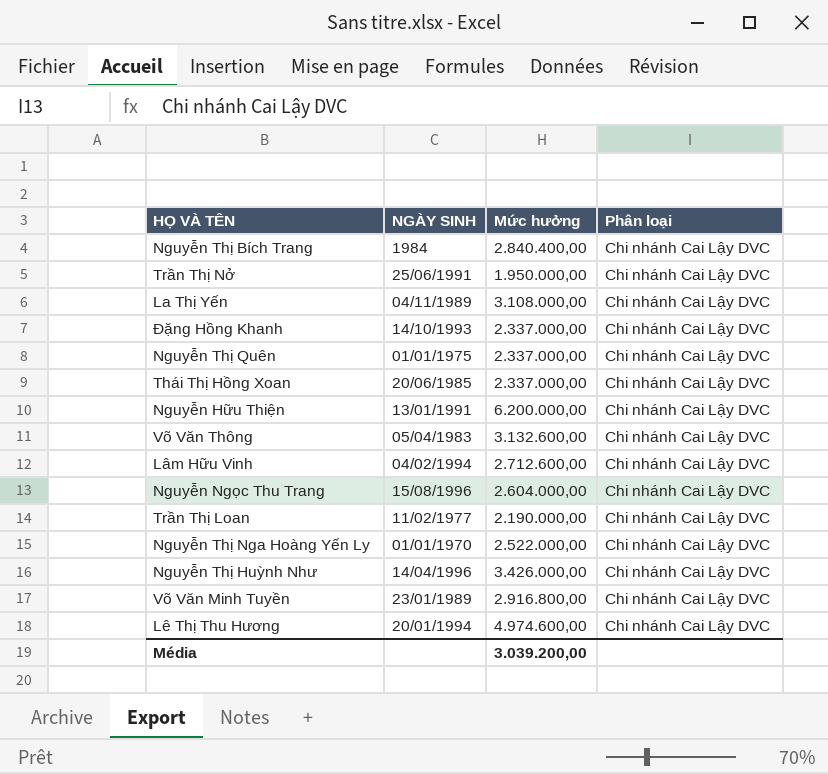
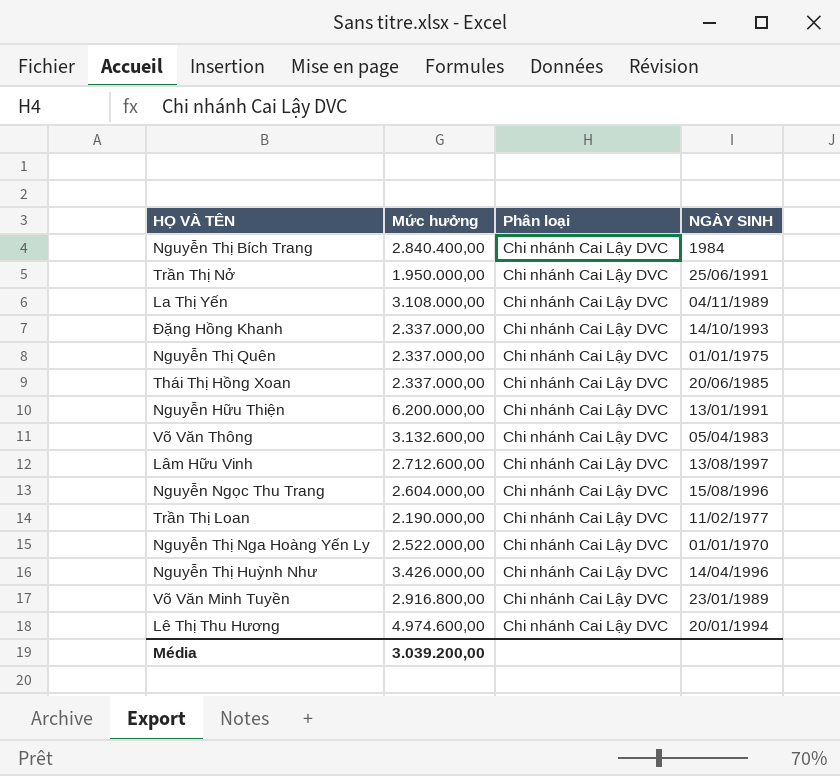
column NGÀY SINH | position: 2 -> 4
Lâm Hữu Vinh | NGÀY SINH: 04/02/1994 -> 13/08/1997

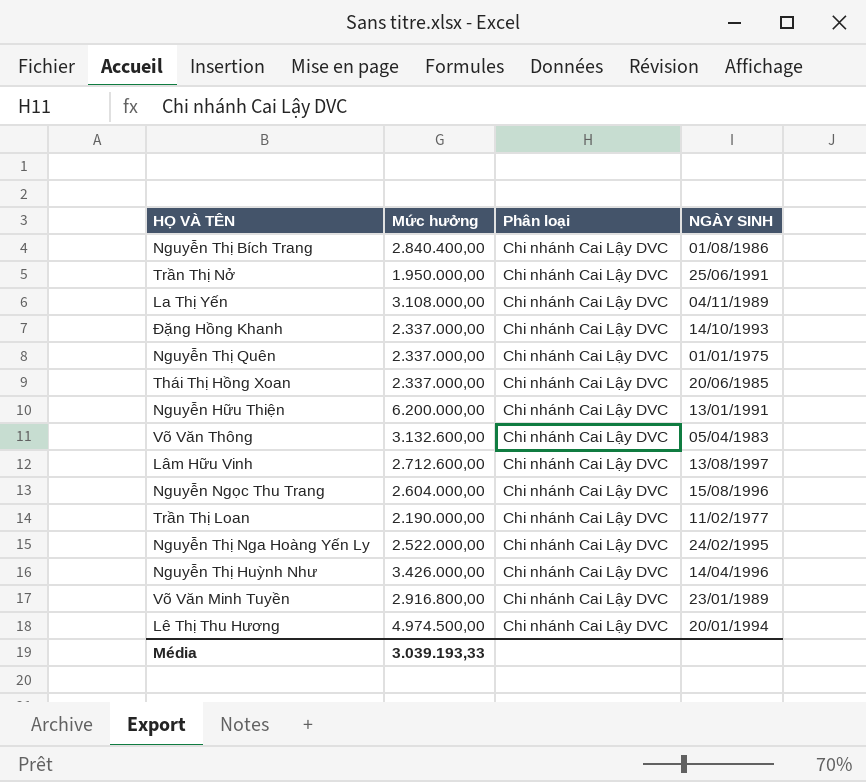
Nguyễn Thị Bích Trang | NGÀY SINH: 1984 -> 01/08/1986
Nguyễn Thị Nga Hoàng Yến Ly | NGÀY SINH: 01/01/1970 -> 24/02/1995
Lê Thị Thu Hương | Mức hưởng: 4.974.600,00 -> 4.974.500,00
Média | Mức hưởng: 3.039.200,00 -> 3.039.193,33

